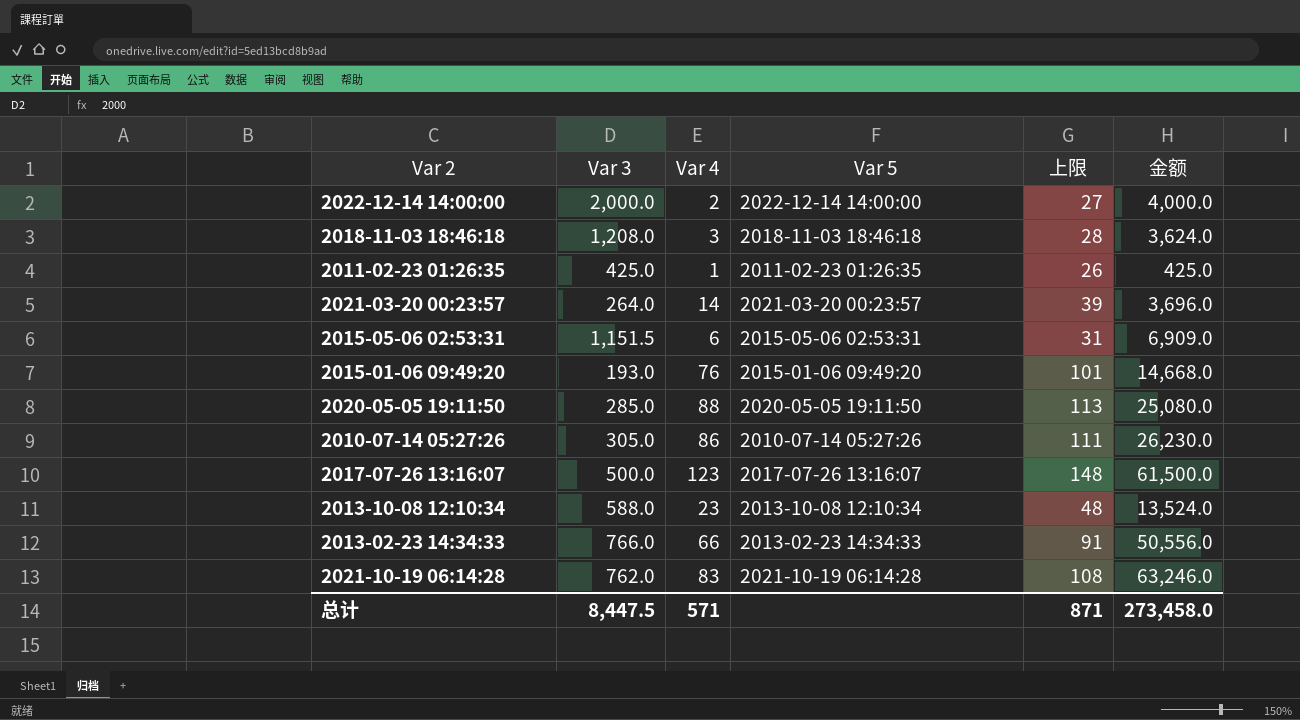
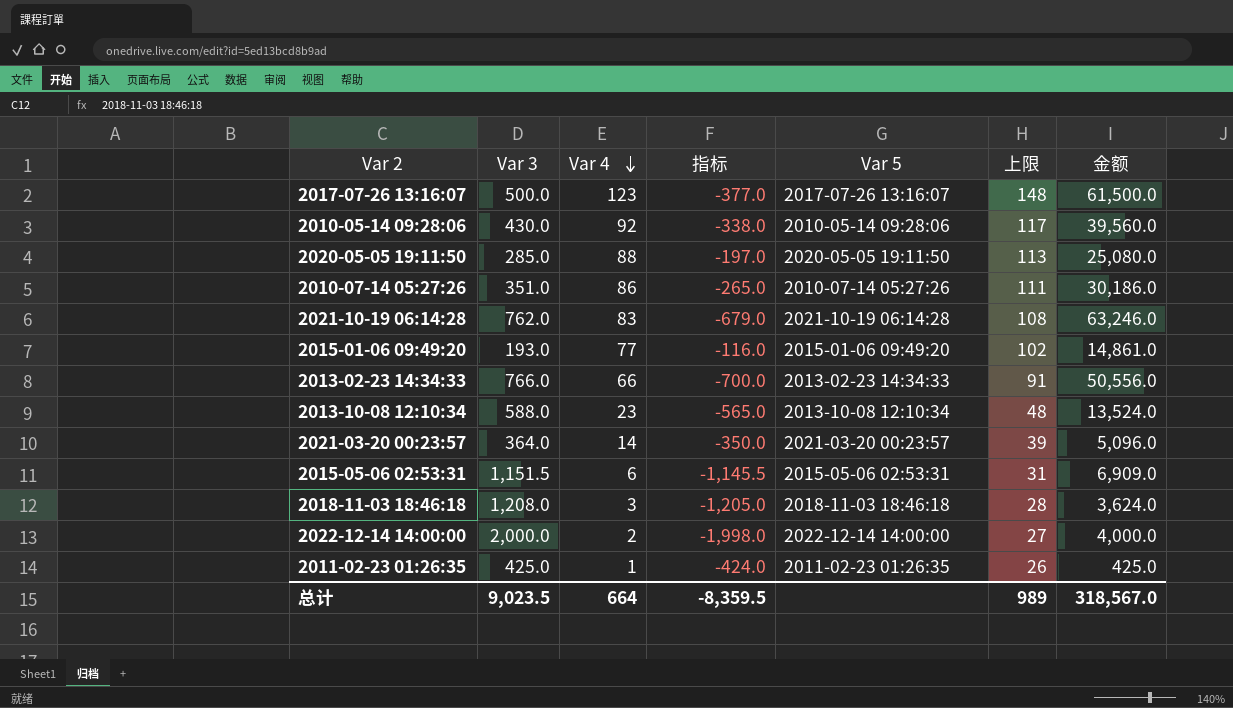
row order: none -> Var 4 descending
column 指标 | formula: none -> [Var 4] - [Var 3]
row 2010-05-14 09:28:06: none -> 430.0 | 92 | -338.0 | 2010-05-14 09:28:06 | 117 | 39,560.0
2010-07-14 05:27:26 | Var 3: 305.0 -> 351.0
2010-07-14 05:27:26 | 金额: 26,230.0 -> 30,186.0
2015-01-06 09:49:20 | Var 4: 76 -> 77
2015-01-06 09:49:20 | 上限: 101 -> 102
2015-01-06 09:49:20 | 金额: 14,668.0 -> 14,861.0
2021-03-20 00:23:57 | Var 3: 264.0 -> 364.0
2021-03-20 00:23:57 | 金额: 3,696.0 -> 5,096.0
总计 | Var 3: 8,447.5 -> 9,023.5
总计 | Var 4: 571 -> 664
总计 | 上限: 871 -> 989
总计 | 金额: 273,458.0 -> 318,567.0

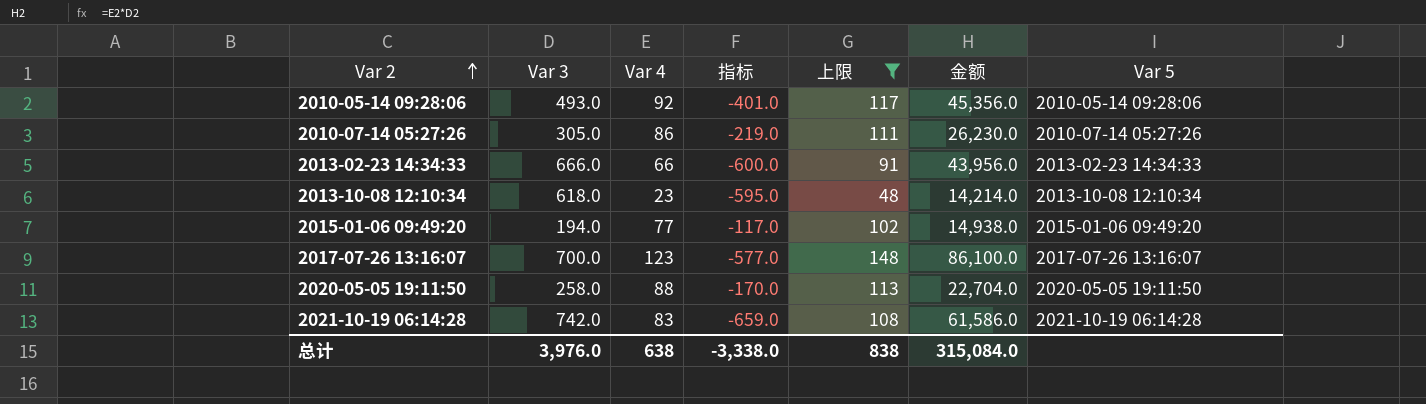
filter: none -> 上限 >= 48
row order: Var 4 descending -> Var 2 ascending
column Var 5 | position: 5 -> 7
2010-05-14 09:28:06 | Var 3: 430.0 -> 493.0
2010-05-14 09:28:06 | 指标: -338.0 -> -401.0
2010-05-14 09:28:06 | 金额: 39,560.0 -> 45,356.0
2010-07-14 05:27:26 | Var 3: 351.0 -> 305.0
2010-07-14 05:27:26 | 指标: -265.0 -> -219.0
2010-07-14 05:27:26 | 金额: 30,186.0 -> 26,230.0
2013-02-23 14:34:33 | Var 3: 766.0 -> 666.0
2013-02-23 14:34:33 | 指标: -700.0 -> -600.0
2013-02-23 14:34:33 | 金额: 50,556.0 -> 43,956.0
2013-10-08 12:10:34 | Var 3: 588.0 -> 618.0
2013-10-08 12:10:34 | 指标: -565.0 -> -595.0
2013-10-08 12:10:34 | 金额: 13,524.0 -> 14,214.0
2015-01-06 09:49:20 | Var 3: 193.0 -> 194.0
2015-01-06 09:49:20 | 指标: -116.0 -> -117.0
2015-01-06 09:49:20 | 金额: 14,861.0 -> 14,938.0
2017-07-26 13:16:07 | Var 3: 500.0 -> 700.0
2017-07-26 13:16:07 | 指标: -377.0 -> -577.0
2017-07-26 13:16:07 | 金额: 61,500.0 -> 86,100.0
2020-05-05 19:11:50 | Var 3: 285.0 -> 258.0
2020-05-05 19:11:50 | 指标: -197.0 -> -170.0
2020-05-05 19:11:50 | 金额: 25,080.0 -> 22,704.0
2021-10-19 06:14:28 | Var 3: 762.0 -> 742.0
2021-10-19 06:14:28 | 指标: -679.0 -> -659.0
2021-10-19 06:14:28 | 金额: 63,246.0 -> 61,586.0
总计 | Var 3: 9,023.5 -> 3,976.0
总计 | Var 4: 664 -> 638
总计 | 指标: -8,359.5 -> -3,338.0
总计 | 上限: 989 -> 838
总计 | 金额: 318,567.0 -> 315,084.0

